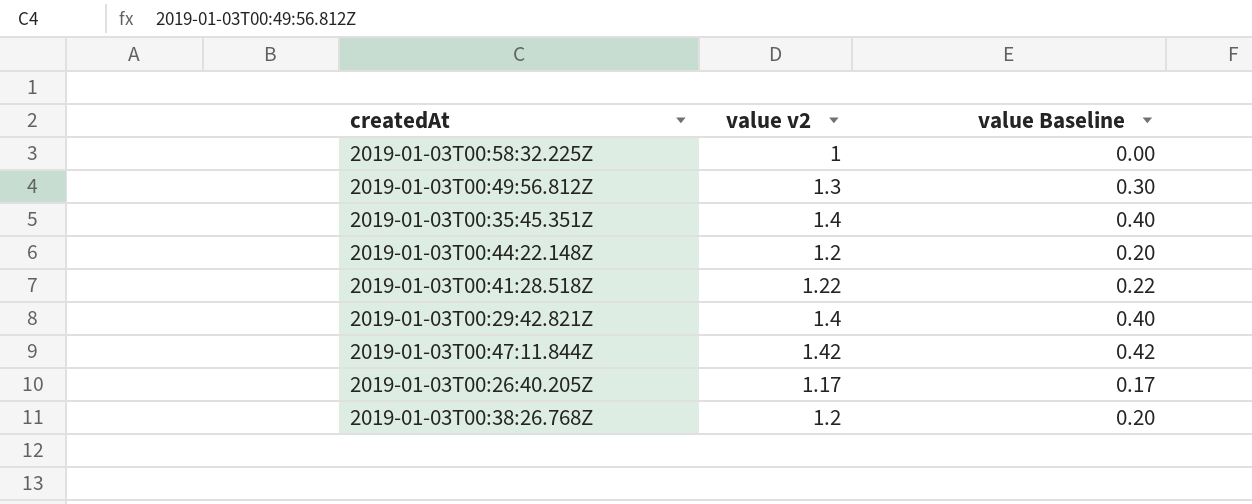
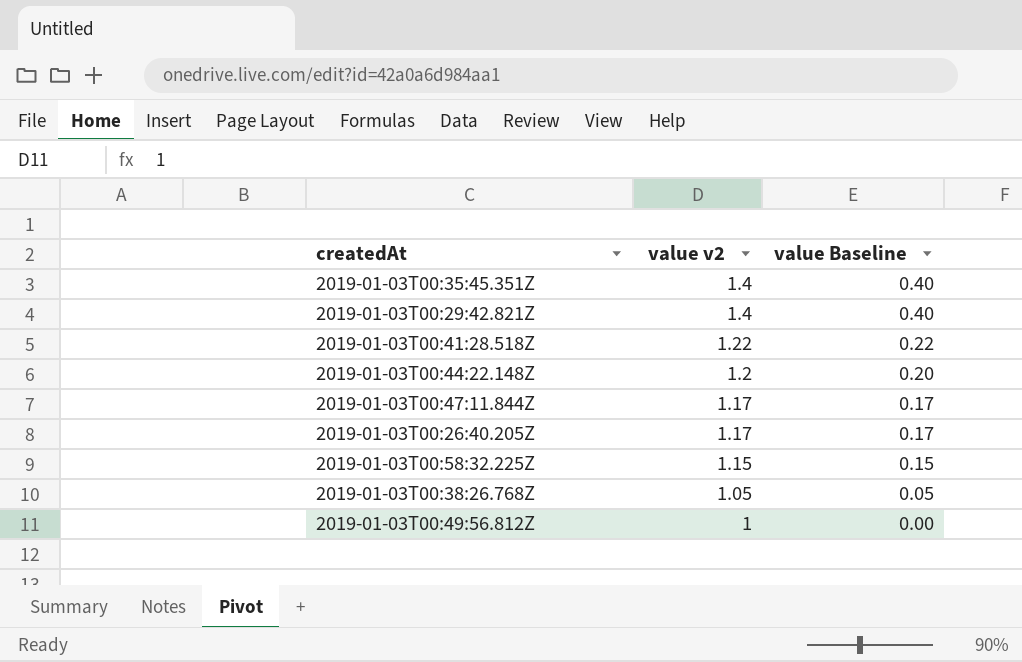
row order: none -> value v2 descending
2019-01-03T00:47:11.844Z | value v2: 1.42 -> 1.17
2019-01-03T00:47:11.844Z | value Baseline: 0.42 -> 0.17
2019-01-03T00:58:32.225Z | value v2: 1 -> 1.15
2019-01-03T00:58:32.225Z | value Baseline: 0.00 -> 0.15
2019-01-03T00:38:26.768Z | value v2: 1.2 -> 1.05
2019-01-03T00:38:26.768Z | value Baseline: 0.20 -> 0.05
2019-01-03T00:49:56.812Z | value v2: 1.3 -> 1
2019-01-03T00:49:56.812Z | value Baseline: 0.30 -> 0.00

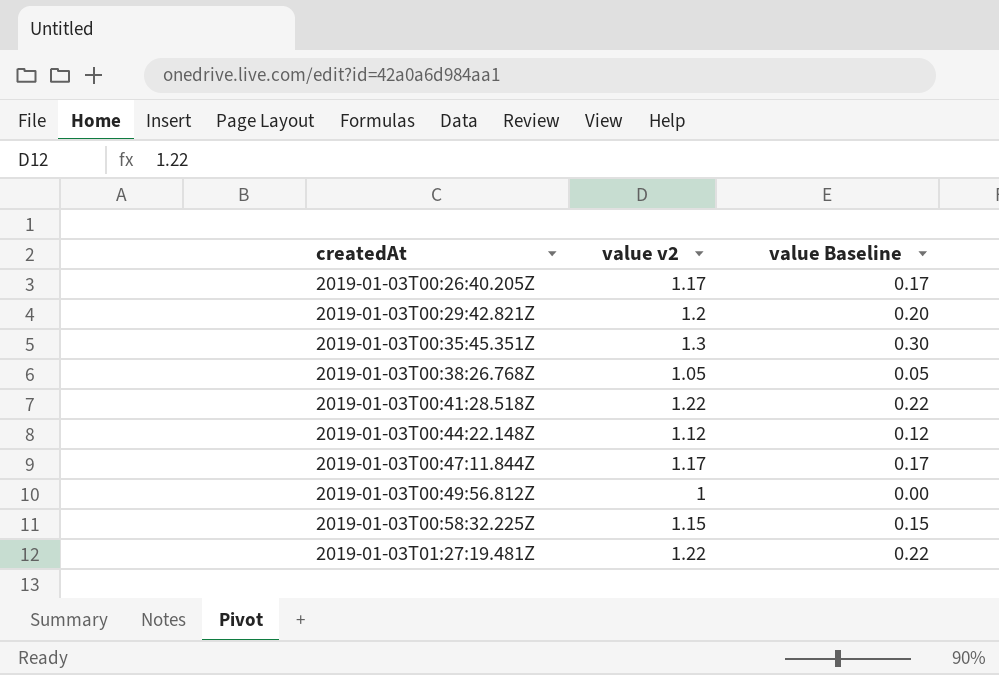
row order: value v2 descending -> createdAt ascending
2019-01-03T00:29:42.821Z | value v2: 1.4 -> 1.2
2019-01-03T00:29:42.821Z | value Baseline: 0.40 -> 0.20
2019-01-03T00:35:45.351Z | value v2: 1.4 -> 1.3
2019-01-03T00:35:45.351Z | value Baseline: 0.40 -> 0.30
2019-01-03T00:44:22.148Z | value v2: 1.2 -> 1.12
2019-01-03T00:44:22.148Z | value Baseline: 0.20 -> 0.12
row 2019-01-03T01:27:19.481Z: none -> 1.22 | 0.22

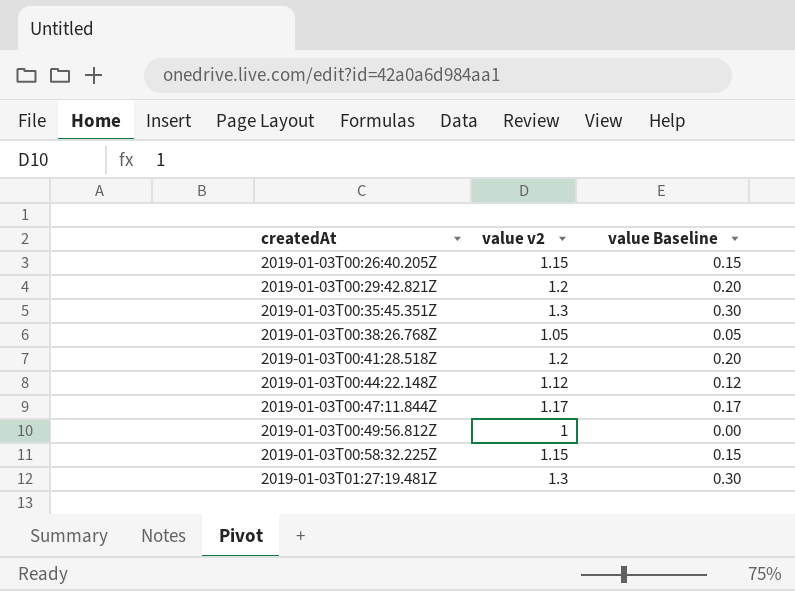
2019-01-03T00:26:40.205Z | value v2: 1.17 -> 1.15
2019-01-03T00:26:40.205Z | value Baseline: 0.17 -> 0.15
2019-01-03T00:41:28.518Z | value v2: 1.22 -> 1.2
2019-01-03T00:41:28.518Z | value Baseline: 0.22 -> 0.20
2019-01-03T01:27:19.481Z | value v2: 1.22 -> 1.3
2019-01-03T01:27:19.481Z | value Baseline: 0.22 -> 0.30

